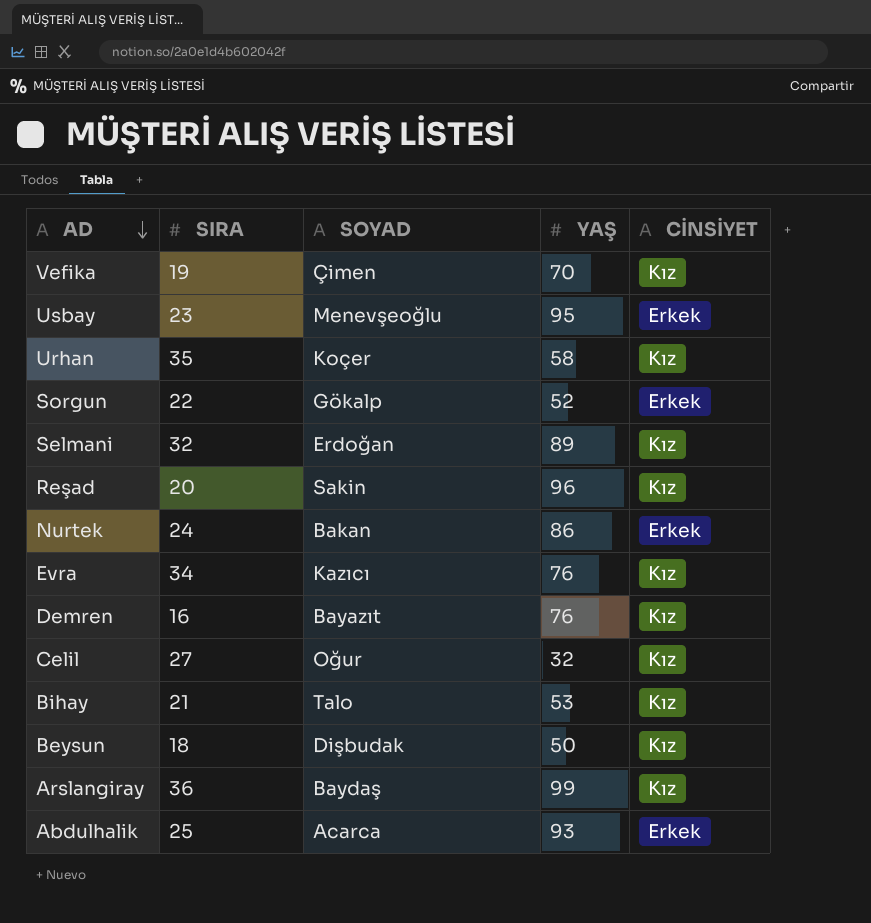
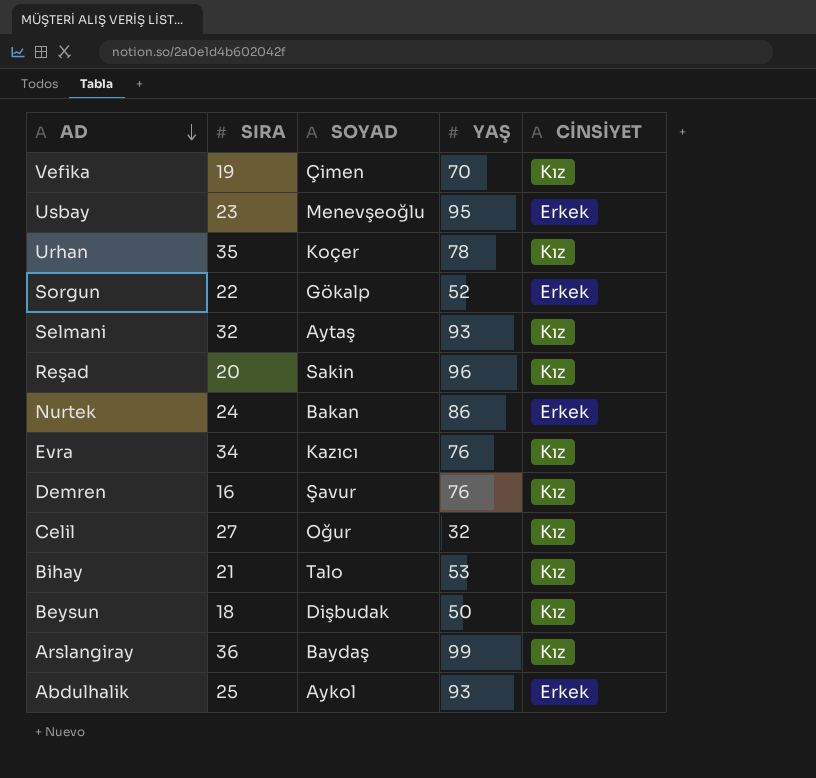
Urhan | YAŞ: 58 -> 78
Selmani | SOYAD: Erdoğan -> Aytaş
Selmani | YAŞ: 89 -> 93
Demren | SOYAD: Bayazıt -> Şavur
Abdulhalik | SOYAD: Acarca -> Aykol

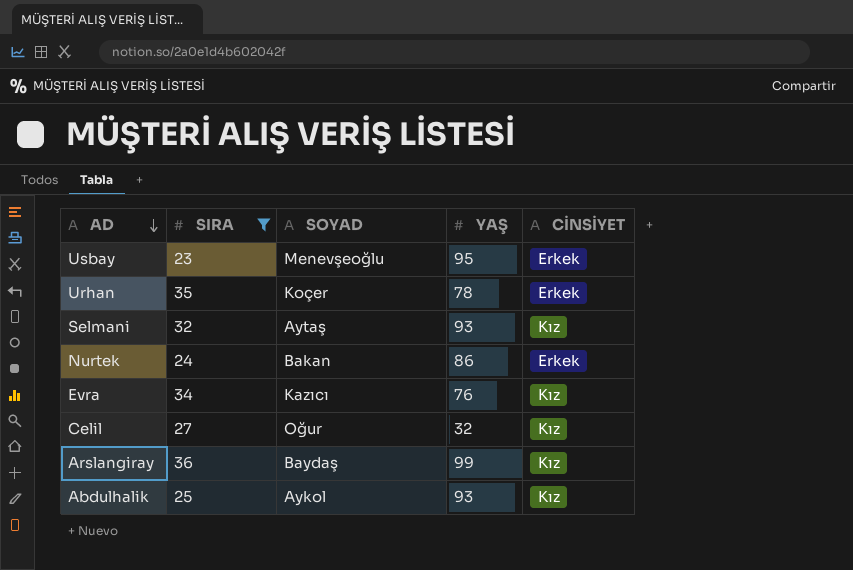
filter: none -> SIRA >= 23
Urhan | CİNSİYET: Kız -> Erkek
Abdulhalik | CİNSİYET: Erkek -> Kız

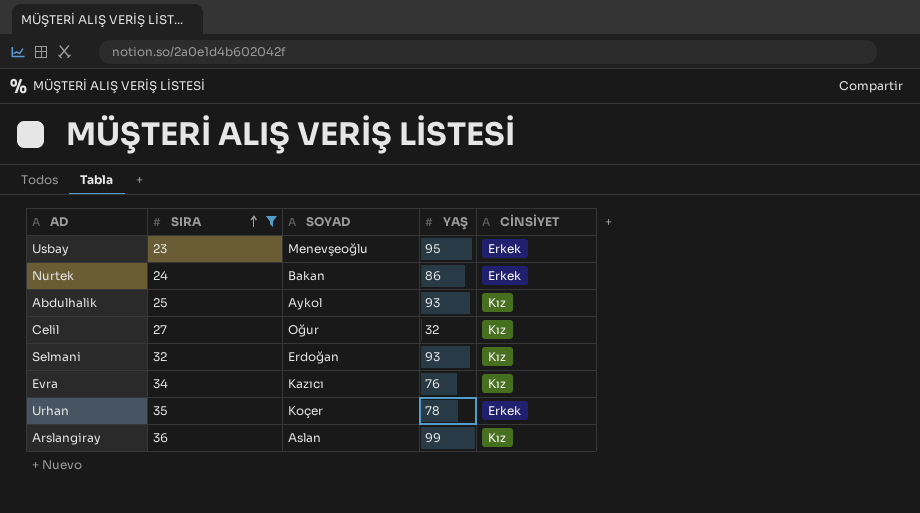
row order: AD descending -> SIRA ascending
Selmani | SOYAD: Aytaş -> Erdoğan
Arslangiray | SOYAD: Baydaş -> Aslan

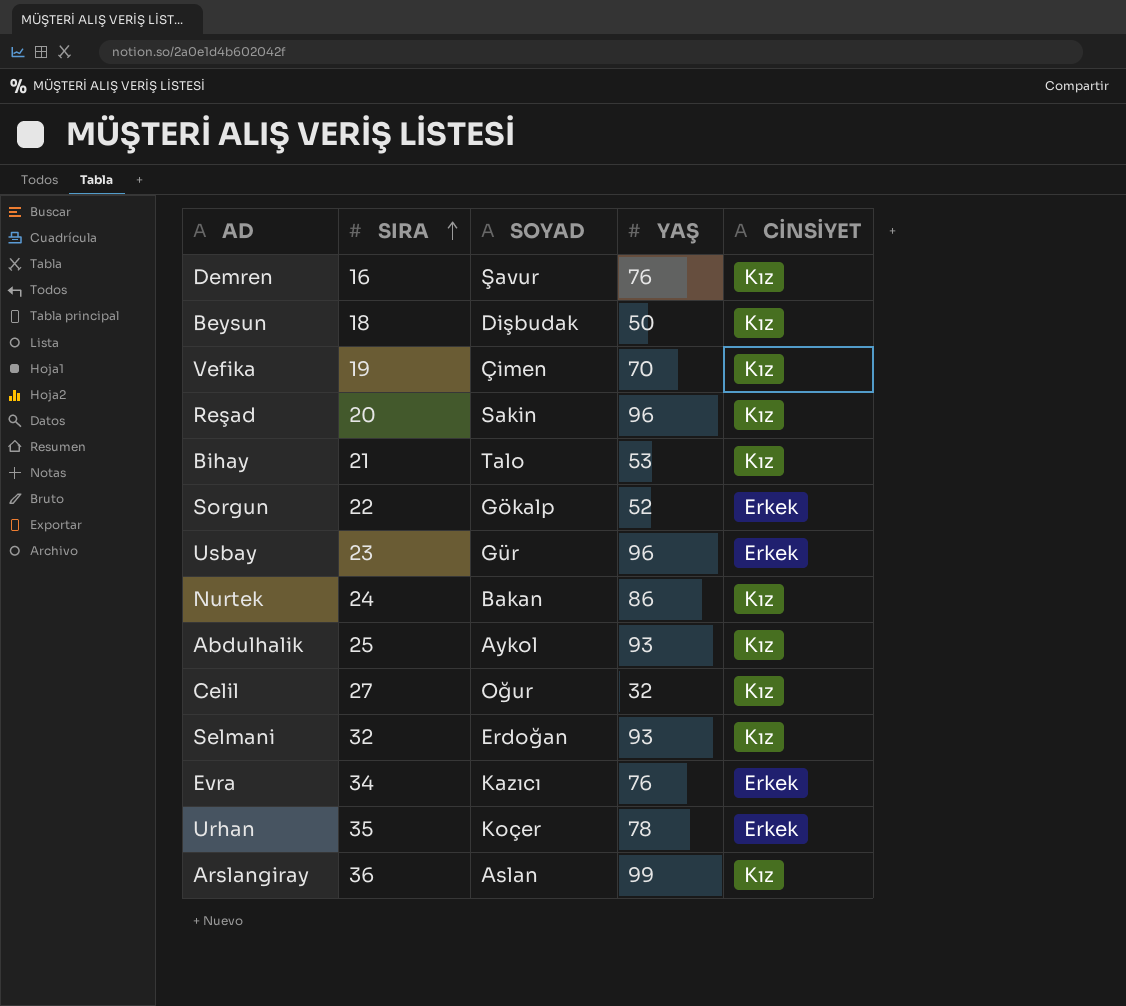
filter: SIRA >= 23 -> none
Usbay | SOYAD: Menevşeoğlu -> Gür
Usbay | YAŞ: 95 -> 96
Nurtek | CİNSİYET: Erkek -> Kız
Evra | CİNSİYET: Kız -> Erkek

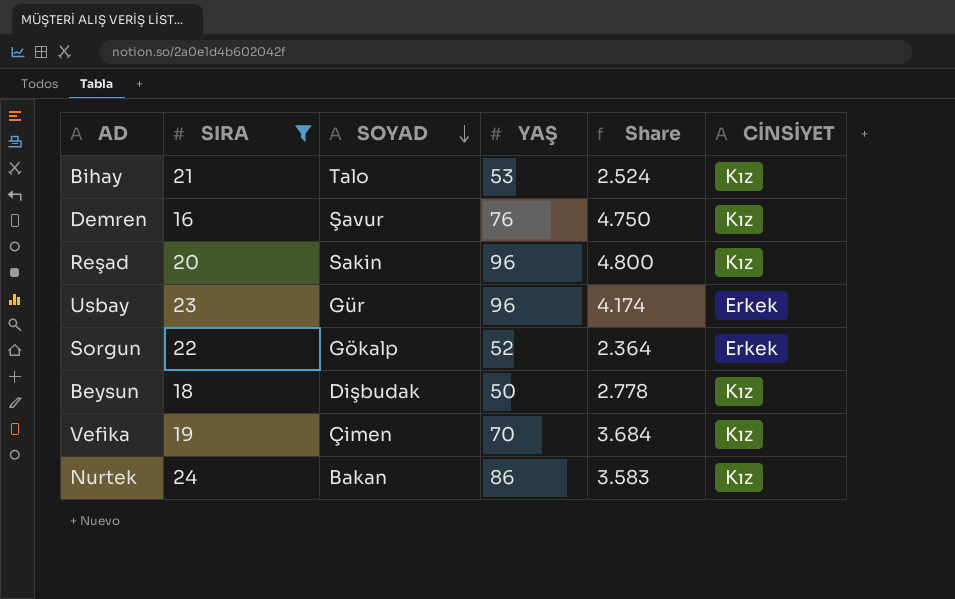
filter: none -> SIRA <= 24
row order: SIRA ascending -> SOYAD descending
column Share | formula: none -> [YAŞ] / [SIRA]

